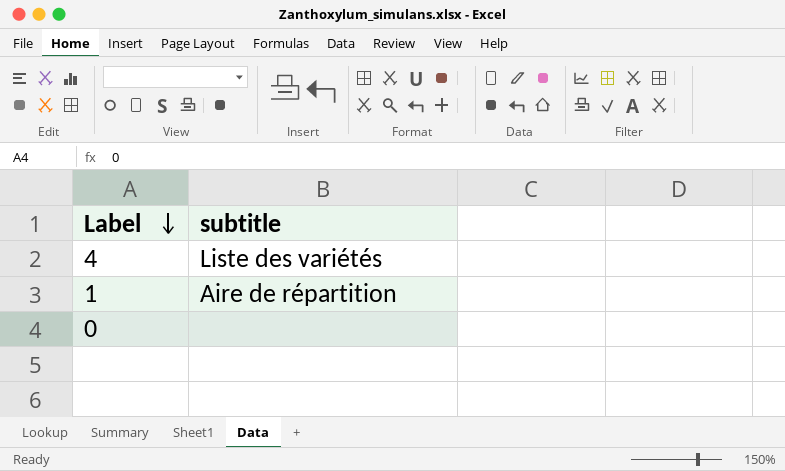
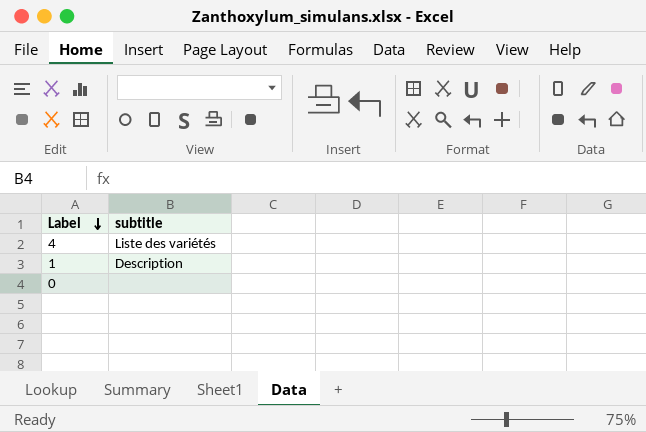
1 | subtitle: Aire de répartition -> Description

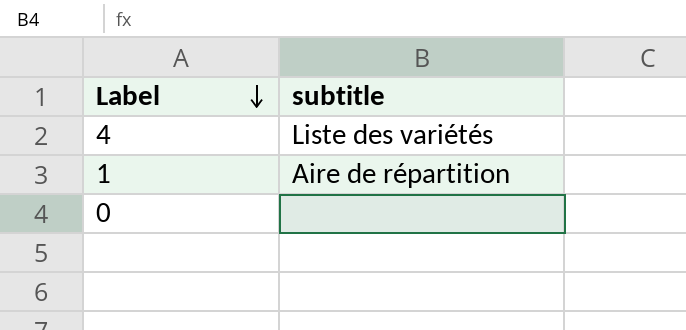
1 | subtitle: Description -> Aire de répartition

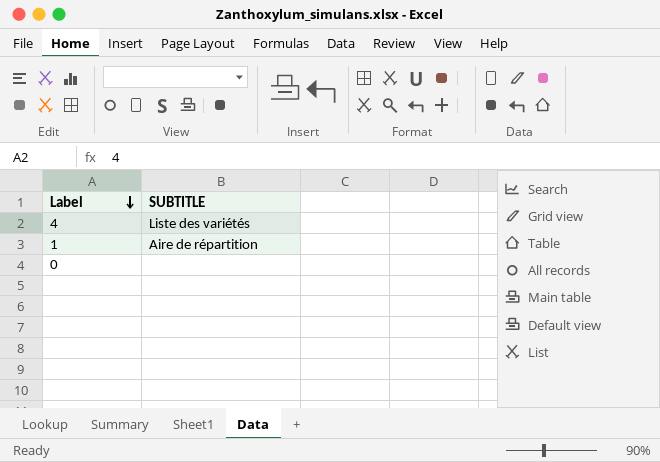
column name: subtitle -> SUBTITLE

